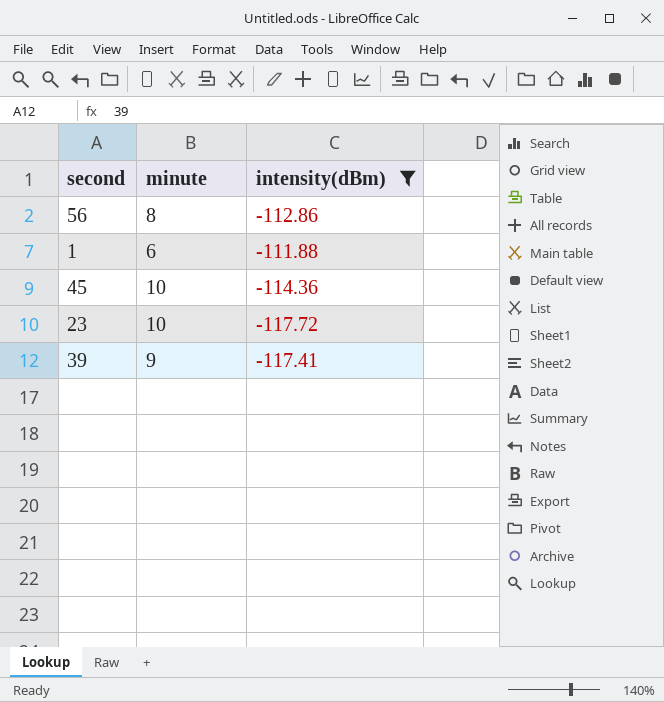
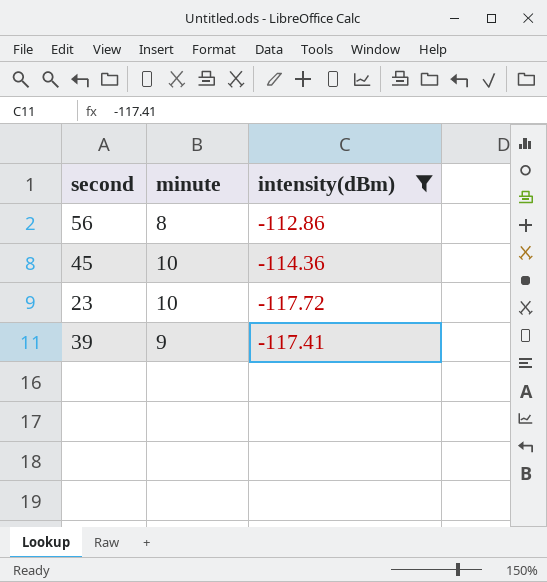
row 1: 6 | -111.88 -> none

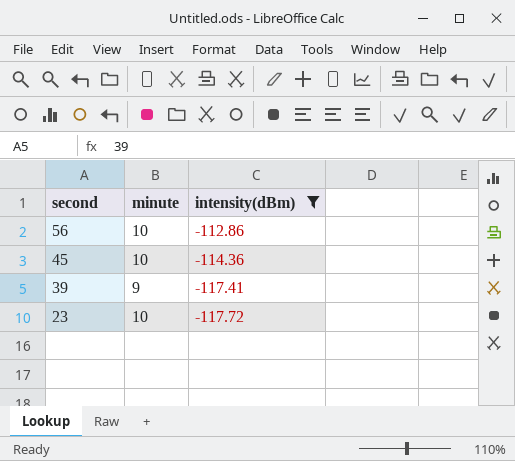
row order: none -> second descending
56 | minute: 8 -> 10

